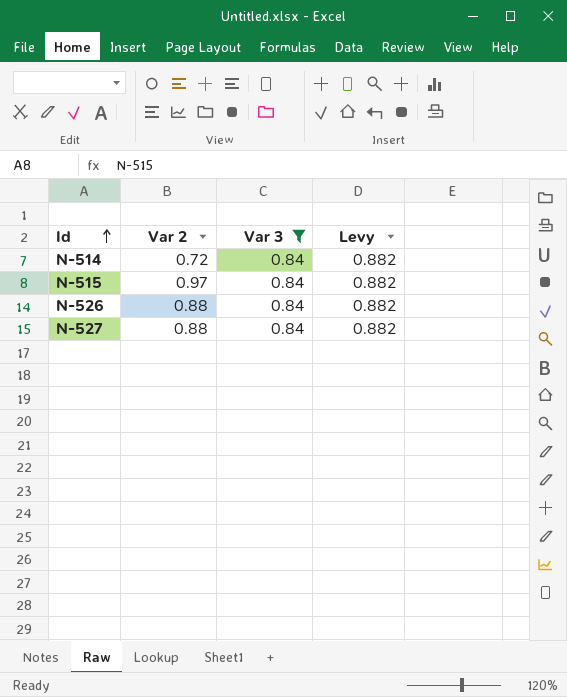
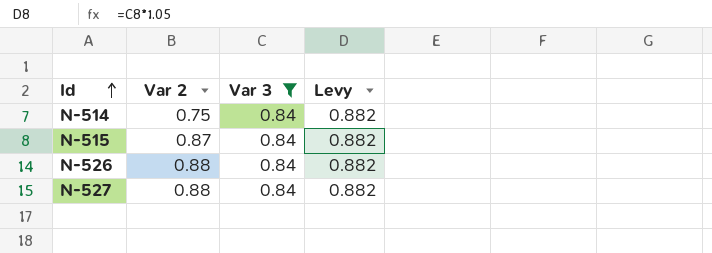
N-514 | Var 2: 0.72 -> 0.75
N-515 | Var 2: 0.97 -> 0.87

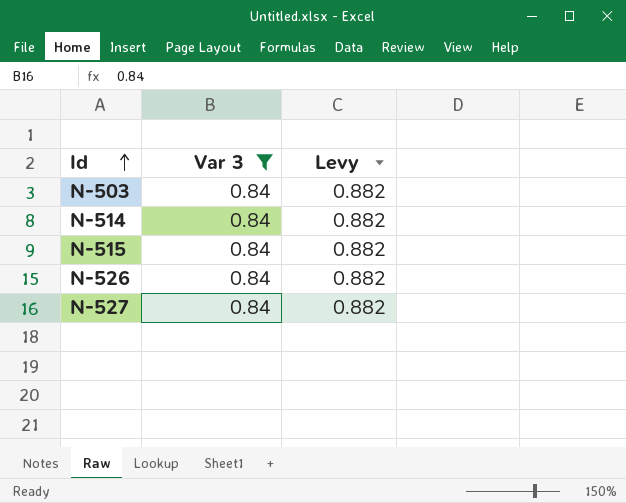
column Var 2 | position: 2 -> none
row N-503: none -> 0.84 | 0.882

